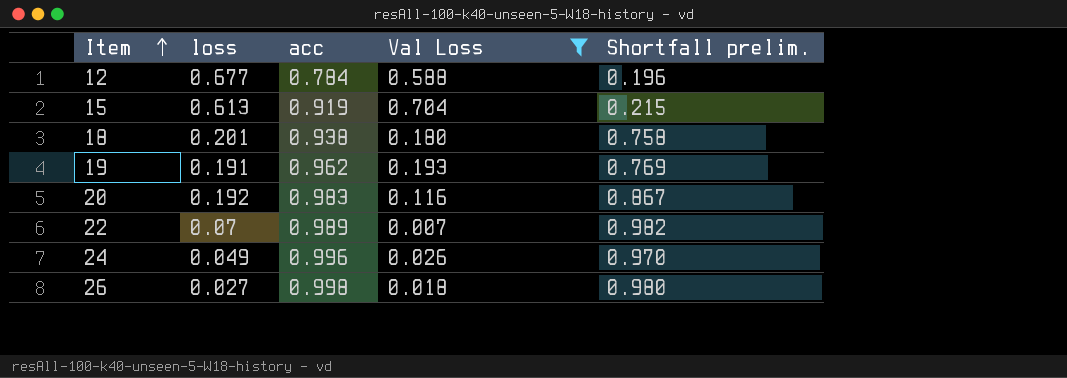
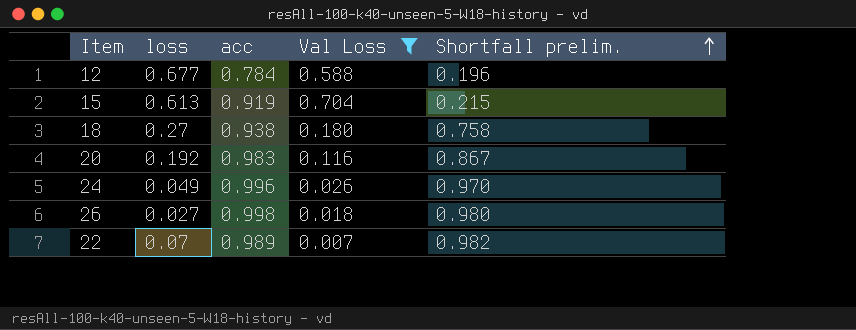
row order: Item ascending -> Shortfall prelim. ascending
row 19: 0.191 | 0.962 | 0.193 | 0.769 -> none
18 | loss: 0.201 -> 0.27

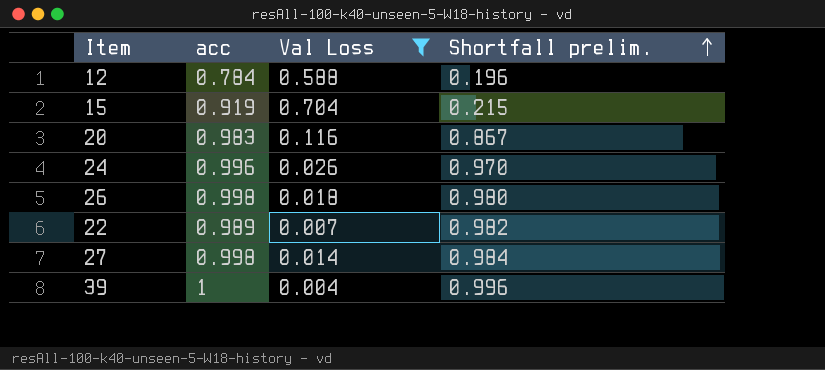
column loss | position: 2 -> none
row 18: 0.27 | 0.938 | 0.180 | 0.758 -> none
row 27: none -> 0.998 | 0.014 | 0.984
row 39: none -> 1 | 0.004 | 0.996

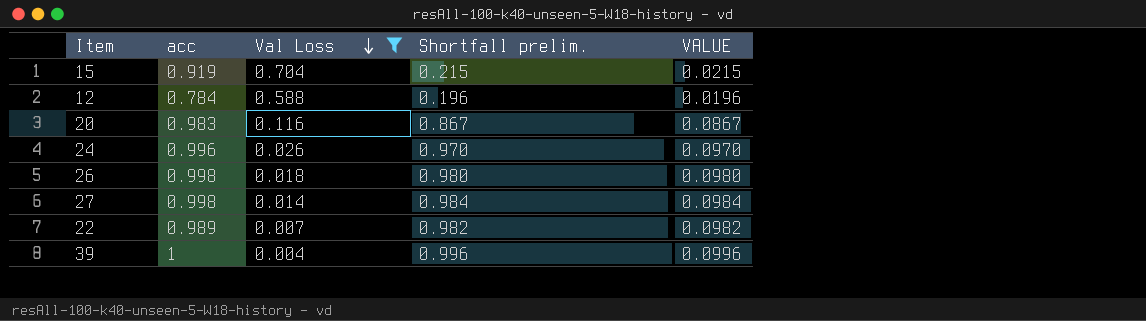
row order: Shortfall prelim. ascending -> Val Loss descending
column VALUE | formula: none -> [Shortfall prelim.] * 0.1

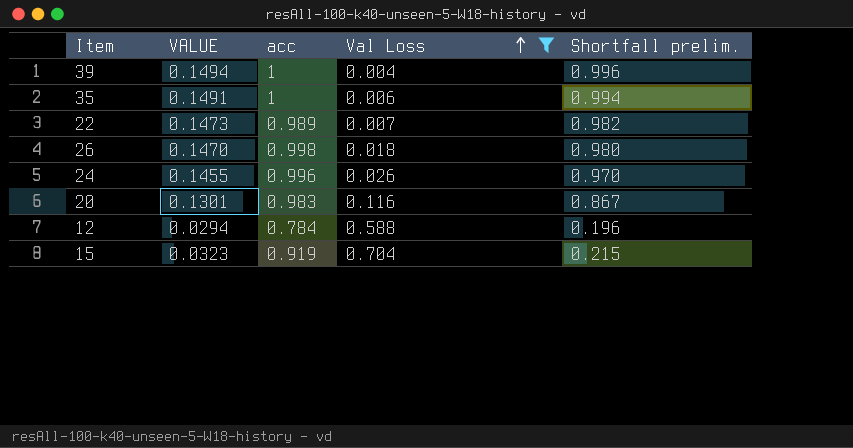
row order: Val Loss descending -> Val Loss ascending
column VALUE | formula: [Shortfall prelim.] * 0.1 -> [Shortfall prelim.] * 0.15
column VALUE | position: 5 -> 2
row 27: 0.998 | 0.014 | 0.984 | 0.0984 -> none
row 35: none -> 0.1491 | 1 | 0.006 | 0.994

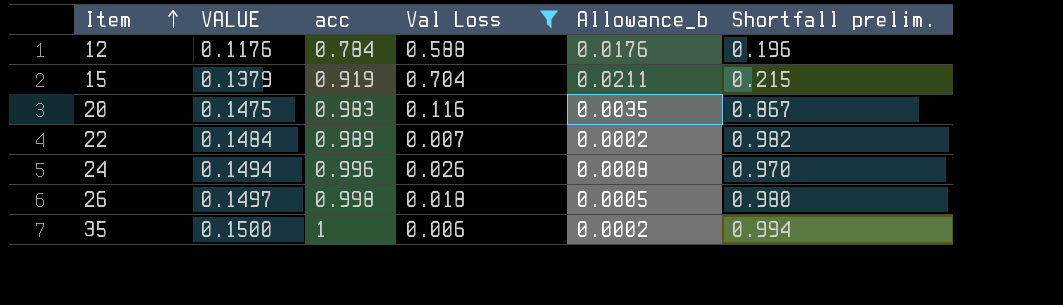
row order: Val Loss ascending -> Item ascending
column VALUE | formula: [Shortfall prelim.] * 0.15 -> [acc] * 0.15
column Allowance_b | formula: none -> [Val Loss] * 0.03
row 39: 0.1494 | 1 | 0.004 | 0.996 -> none

